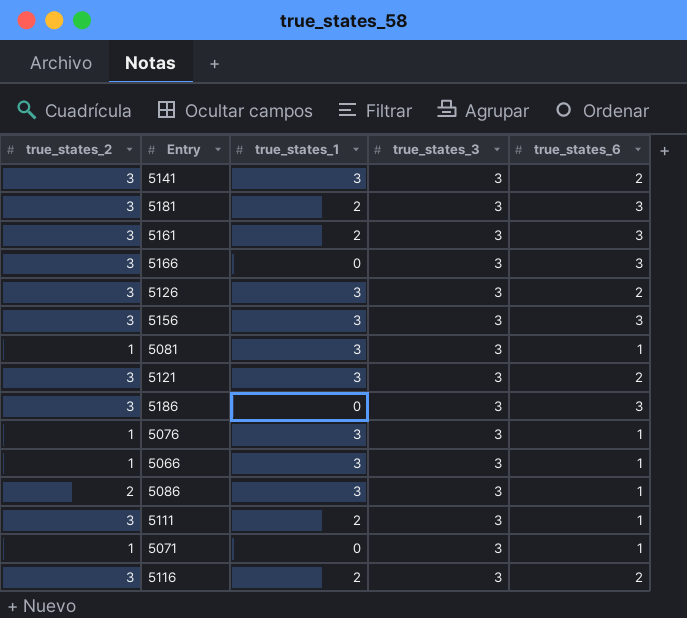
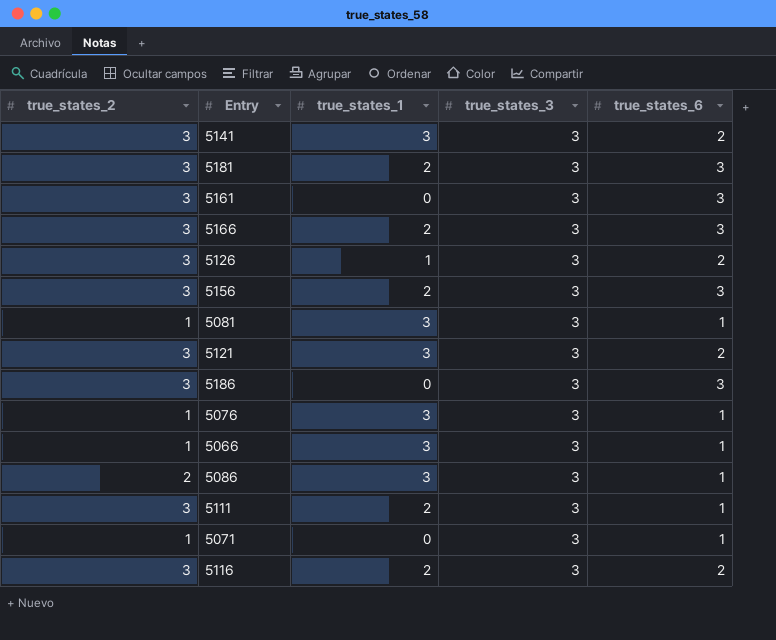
5161 | true_states_1: 2 -> 0
5166 | true_states_1: 0 -> 2
5126 | true_states_1: 3 -> 1
5156 | true_states_1: 3 -> 2

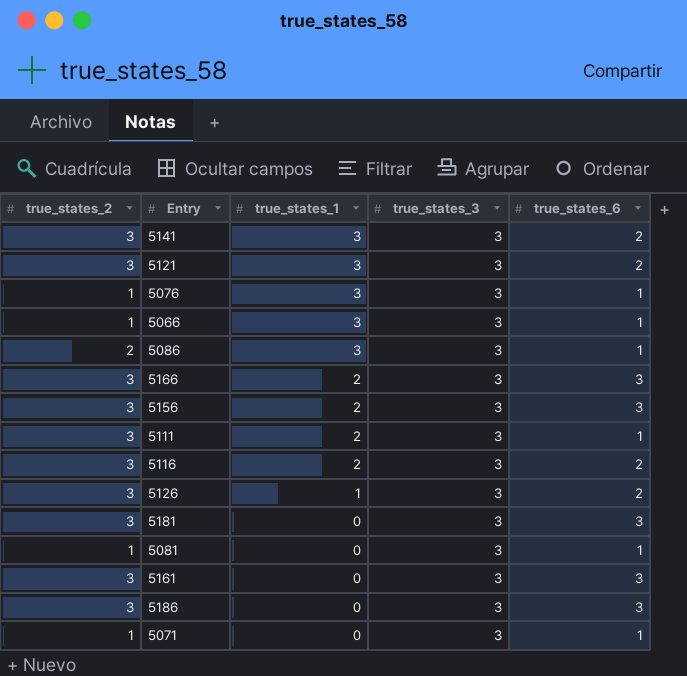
row order: none -> true_states_1 descending
5181 | true_states_1: 2 -> 0
5081 | true_states_1: 3 -> 0

